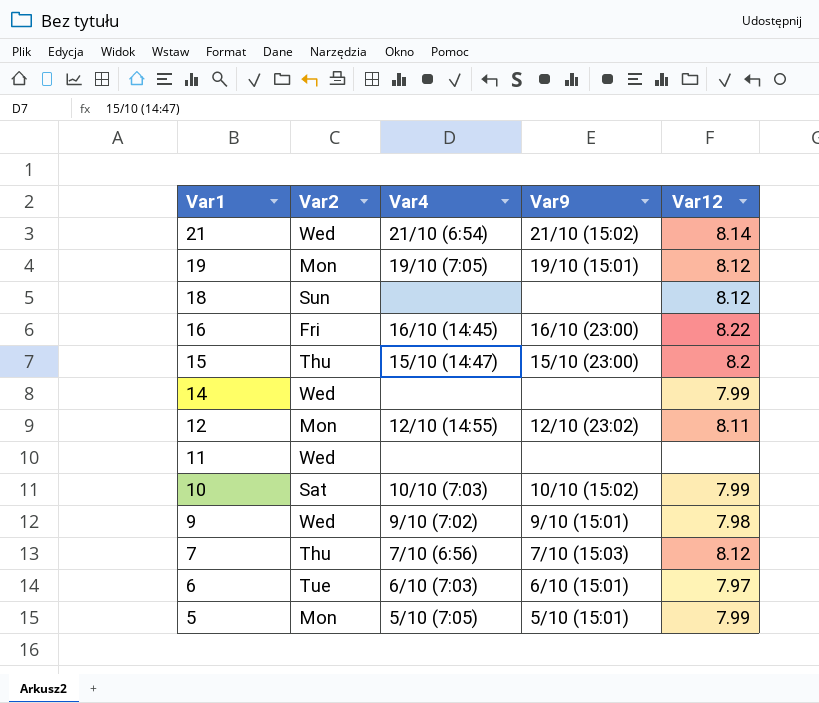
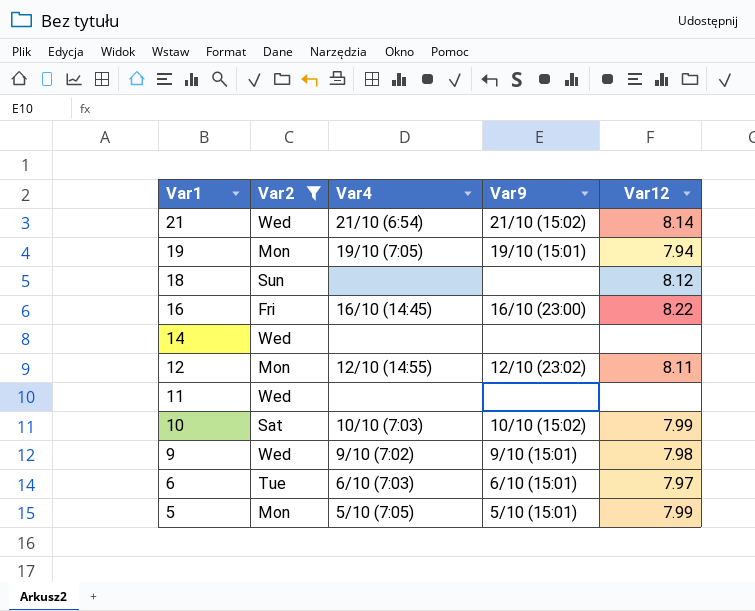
filter: none -> Var2 != Thu
19 | Var12: 8.12 -> 7.94
14 | Var12: 7.99 -> none

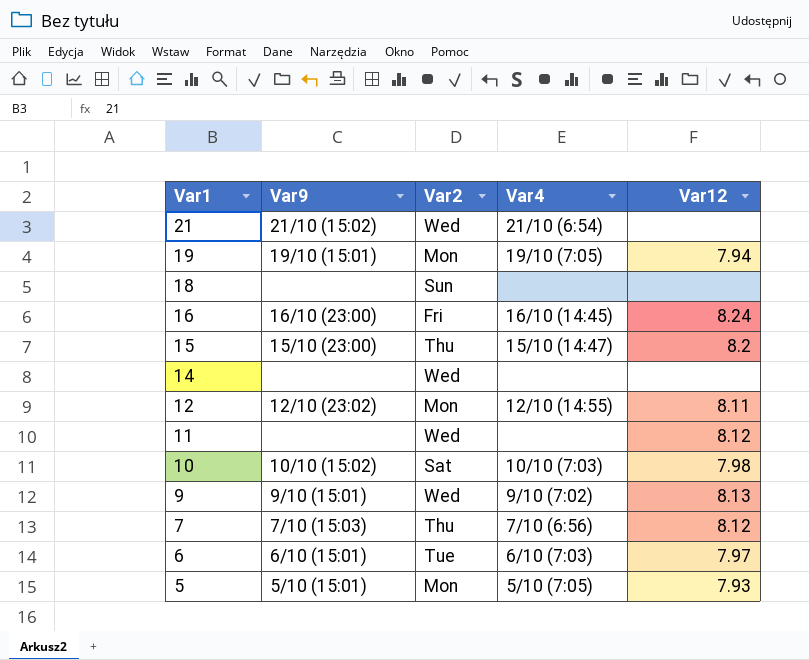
filter: Var2 != Thu -> none
column Var9 | position: 4 -> 2
21 | Var12: 8.14 -> none
18 | Var12: 8.12 -> none
16 | Var12: 8.22 -> 8.24
11 | Var12: none -> 8.12
10 | Var12: 7.99 -> 7.98
9 | Var12: 7.98 -> 8.13
5 | Var12: 7.99 -> 7.93

